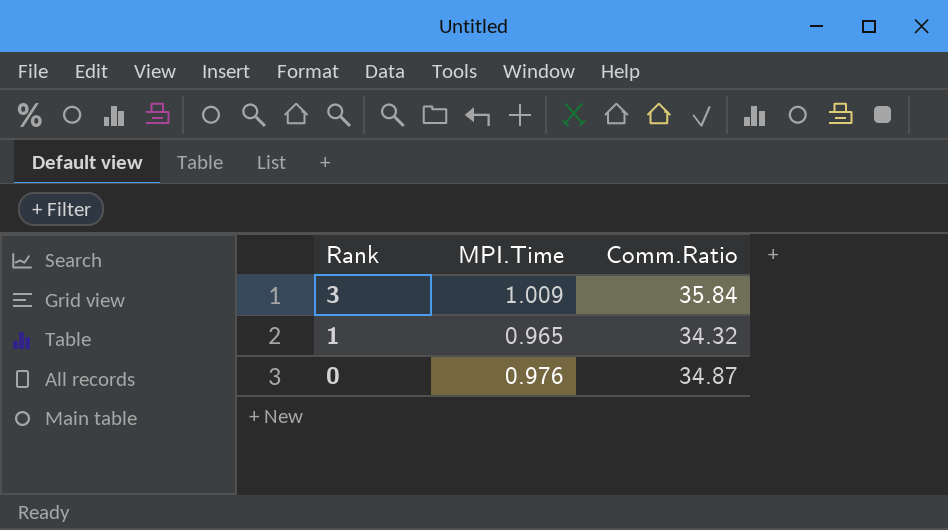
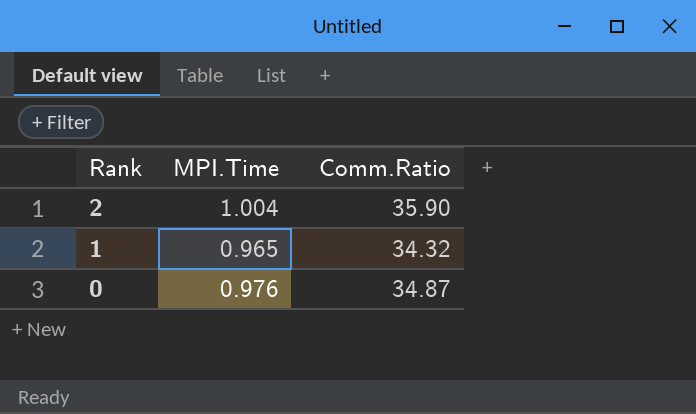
row 3: 1.009 | 35.84 -> none
row 2: none -> 1.004 | 35.90

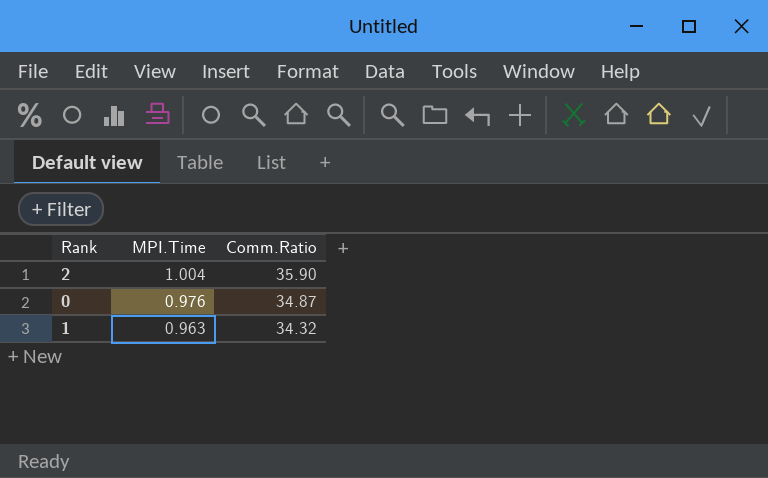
row order: Rank descending -> MPI.Time descending
1 | MPI.Time: 0.965 -> 0.963

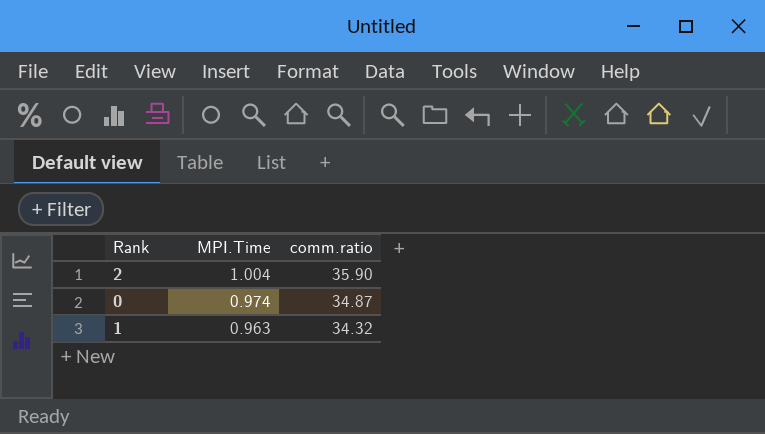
column name: Comm.Ratio -> comm.ratio
0 | MPI.Time: 0.976 -> 0.974

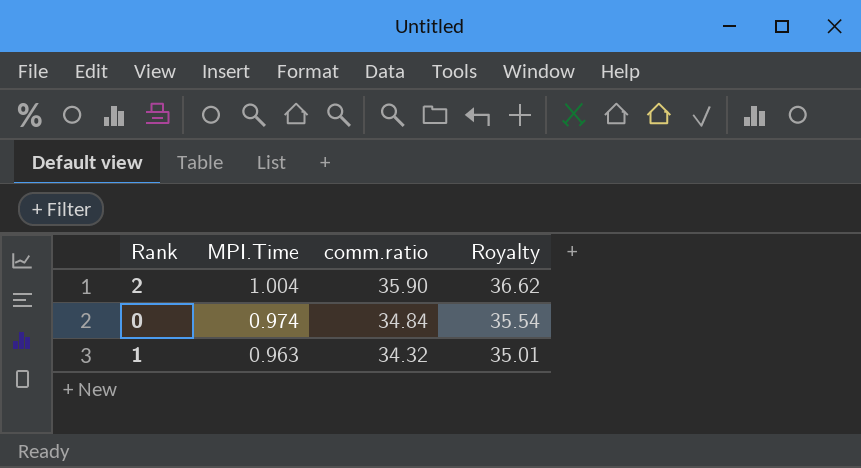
column Royalty | formula: none -> [comm.ratio] * 1.02
0 | comm.ratio: 34.87 -> 34.84

